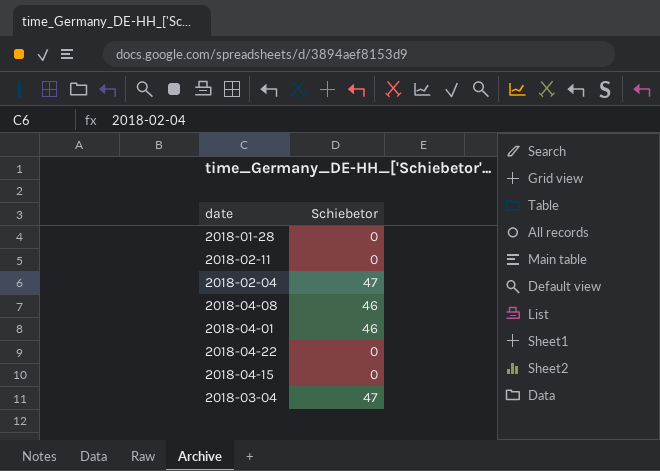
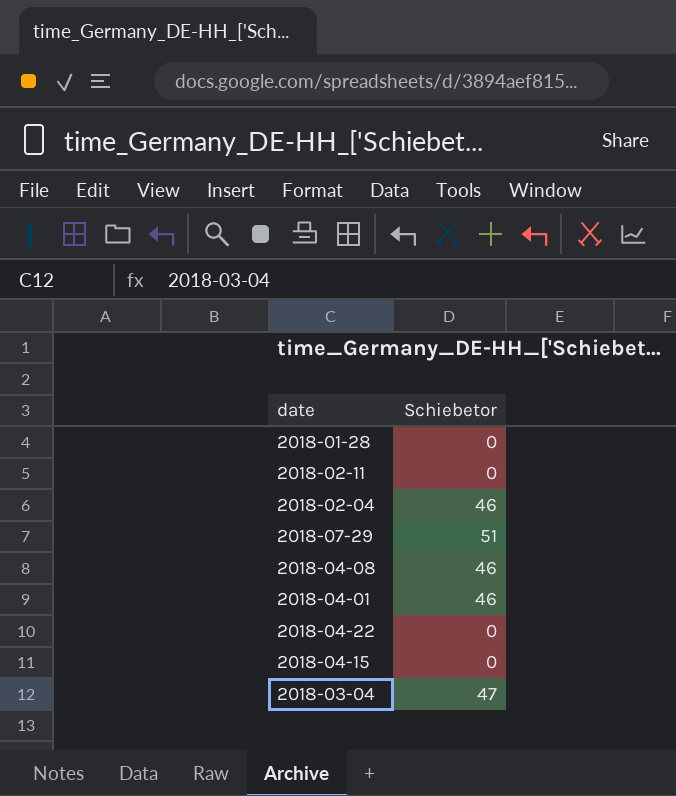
2018-02-04 | Schiebetor: 47 -> 46
row 2018-07-29: none -> 51

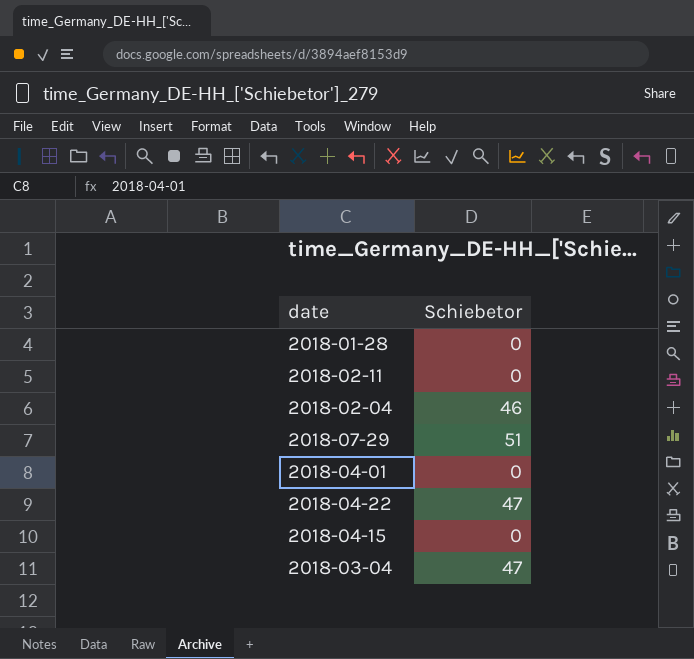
row 2018-04-08: 46 -> none
2018-04-01 | Schiebetor: 46 -> 0
2018-04-22 | Schiebetor: 0 -> 47

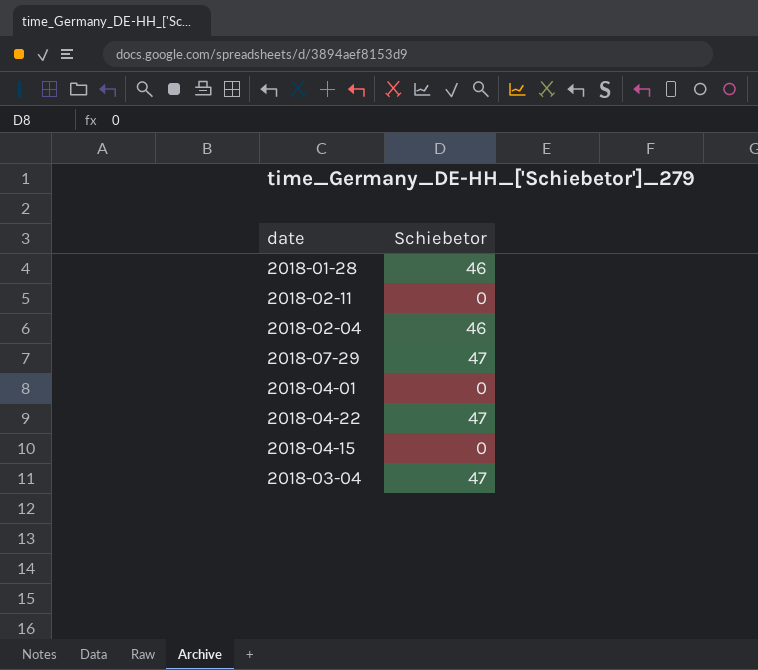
2018-01-28 | Schiebetor: 0 -> 46
2018-07-29 | Schiebetor: 51 -> 47

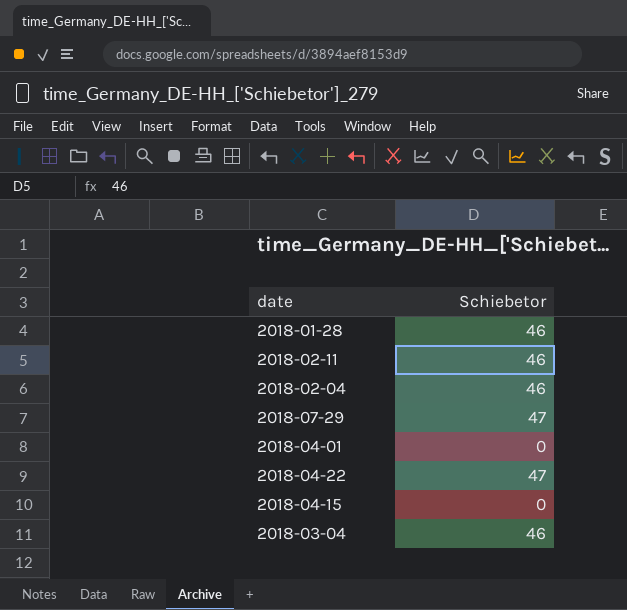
2018-02-11 | Schiebetor: 0 -> 46
2018-03-04 | Schiebetor: 47 -> 46

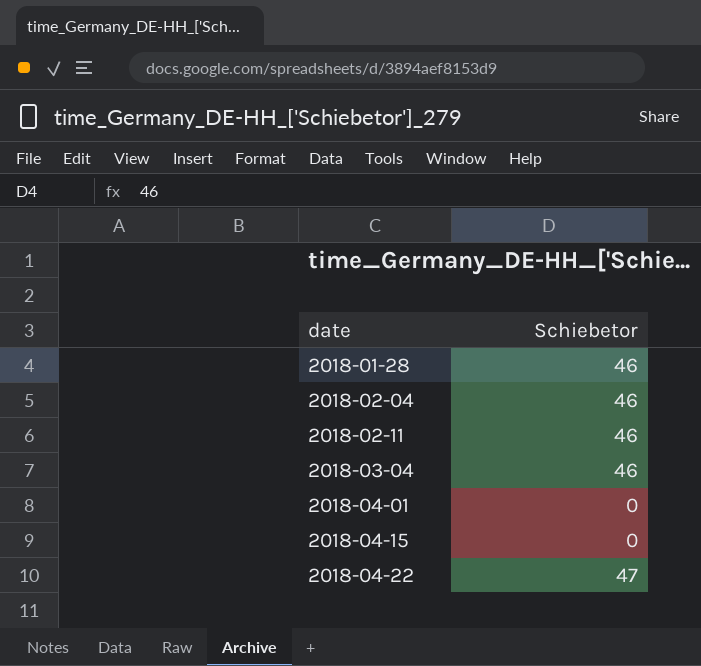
row order: none -> date ascending
row 2018-07-29: 47 -> none

